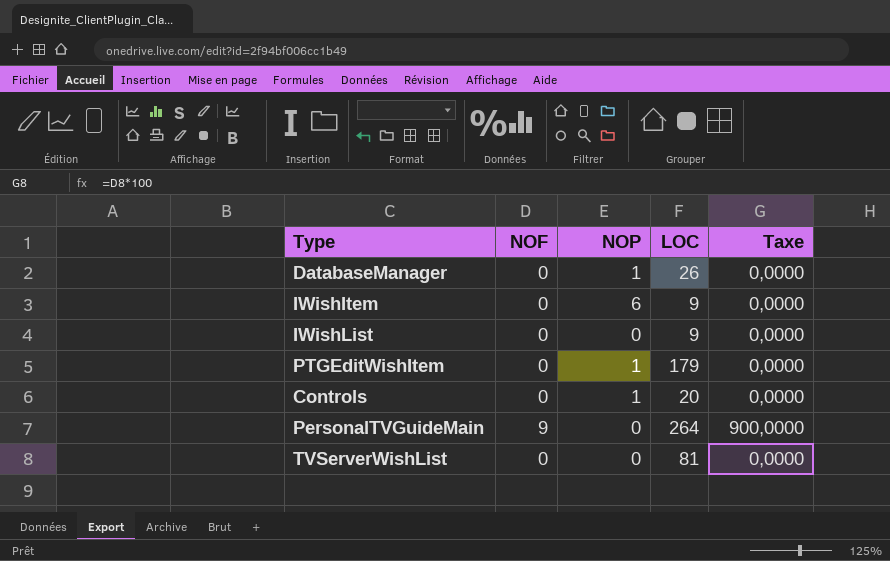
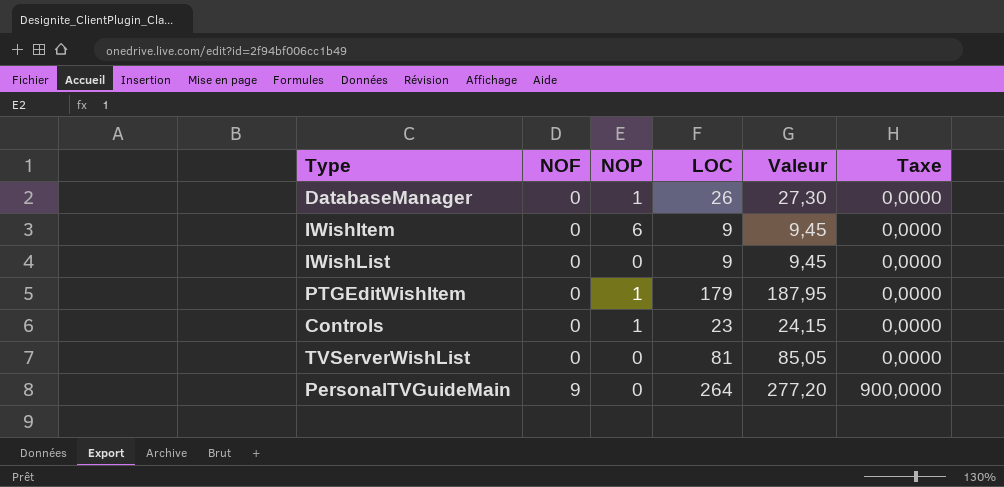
row order: none -> NOF ascending
column Valeur | formula: none -> [LOC] * 1,05
Controls | LOC: 20 -> 23

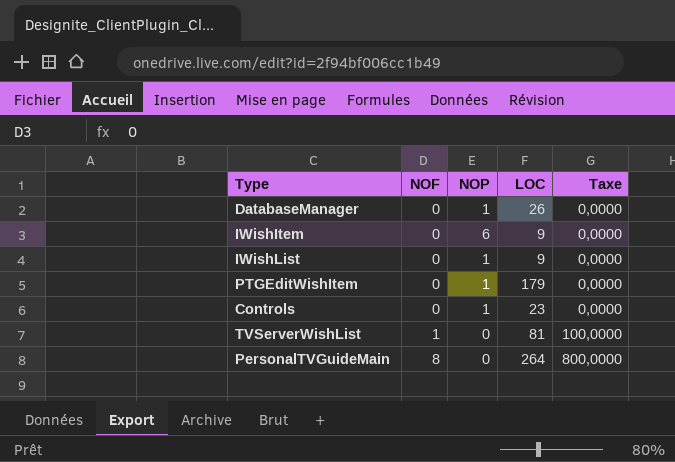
column Valeur | formula: [LOC] * 1,05 -> none
IWishList | NOP: 0 -> 1
TVServerWishList | NOF: 0 -> 1
TVServerWishList | Taxe: 0,0000 -> 100,0000
PersonalTVGuideMain | NOF: 9 -> 8
PersonalTVGuideMain | Taxe: 900,0000 -> 800,0000

